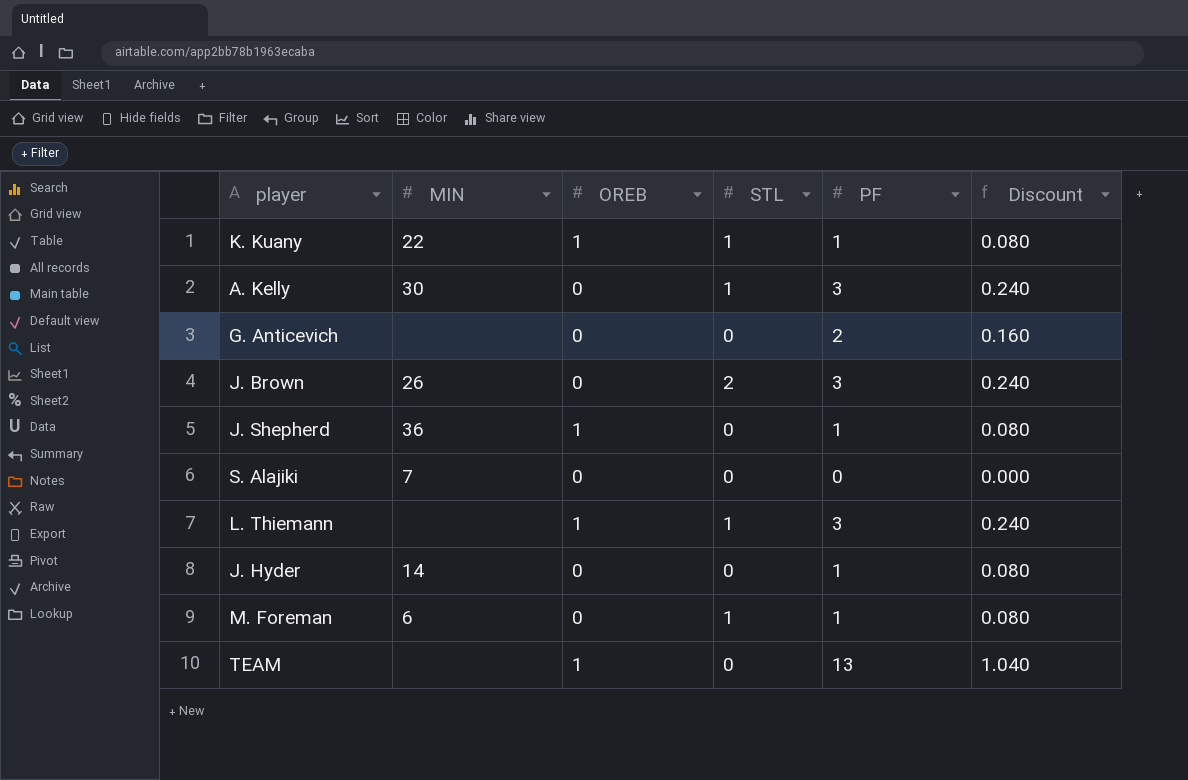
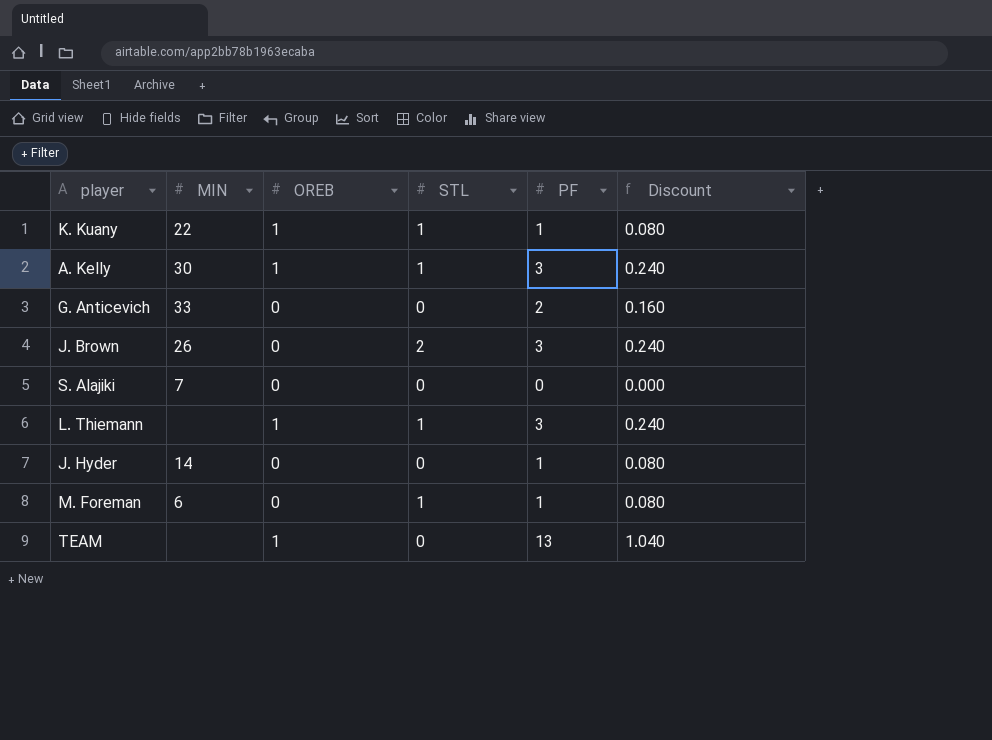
row J. Shepherd: 36 | 1 | 0 | 1 | 0.080 -> none
A. Kelly | OREB: 0 -> 1
G. Anticevich | MIN: none -> 33

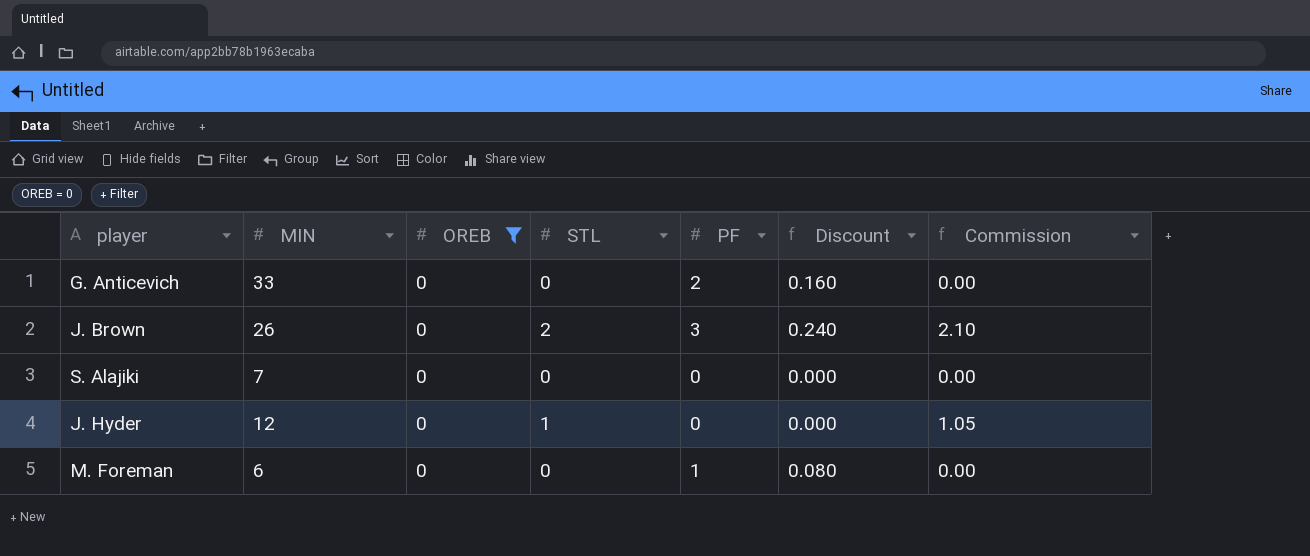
filter: none -> OREB = 0
column Commission | formula: none -> [STL] * 1.05
J. Hyder | MIN: 14 -> 12
J. Hyder | STL: 0 -> 1
J. Hyder | PF: 1 -> 0
J. Hyder | Discount: 0.080 -> 0.000
M. Foreman | STL: 1 -> 0

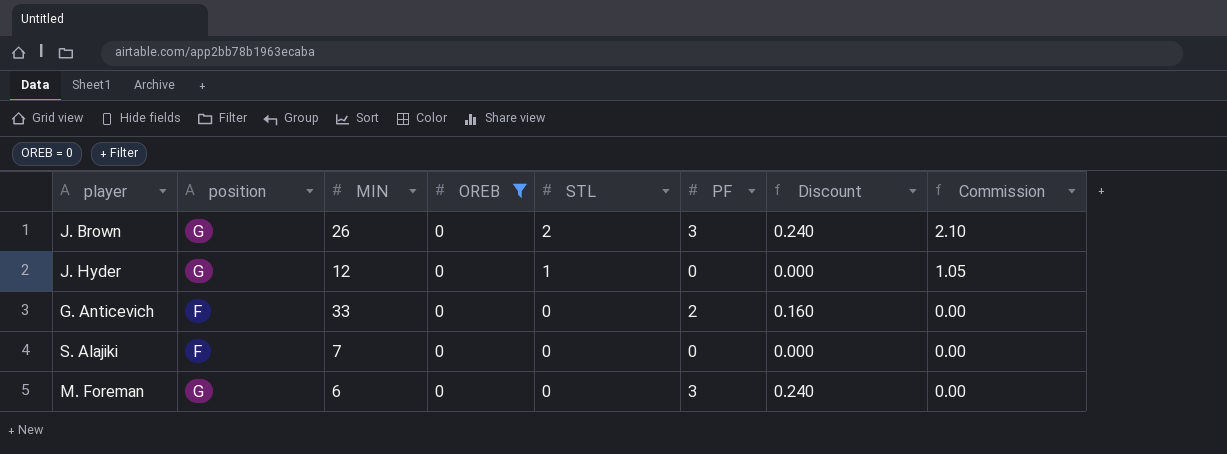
row order: none -> STL descending
column position | position: none -> 2
M. Foreman | PF: 1 -> 3
M. Foreman | Discount: 0.080 -> 0.240

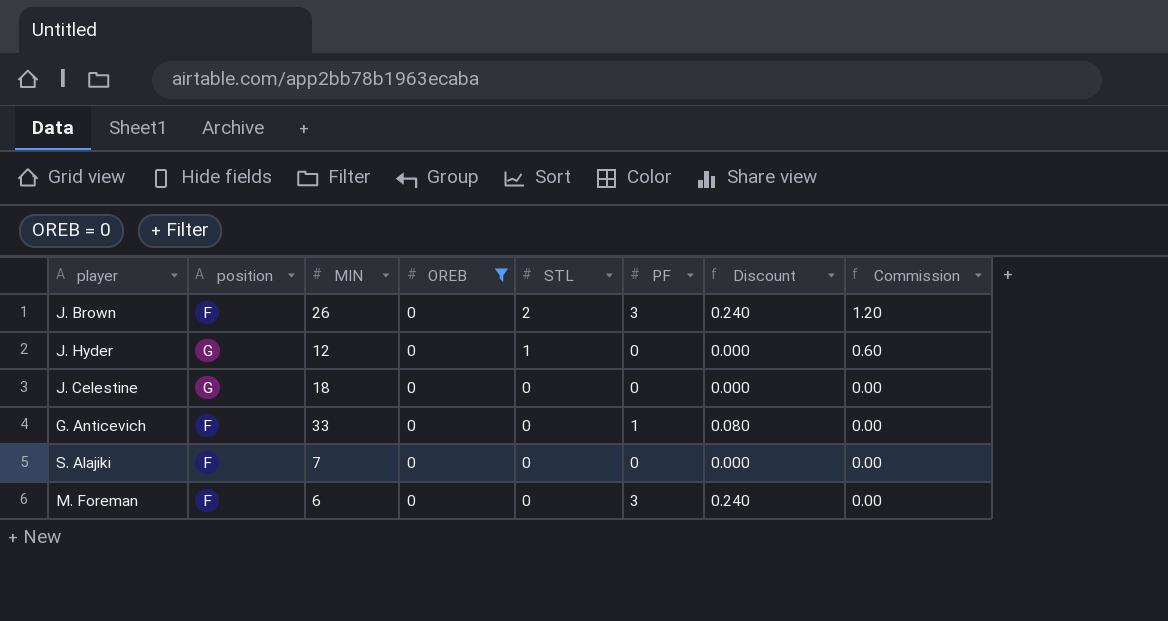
column Commission | formula: [STL] * 1.05 -> [STL] * 0.6
J. Brown | position: G -> F
row J. Celestine: none -> G | 18 | 0 | 0 | 0 | 0.000 | 0.00
G. Anticevich | PF: 2 -> 1
G. Anticevich | Discount: 0.160 -> 0.080
M. Foreman | position: G -> F

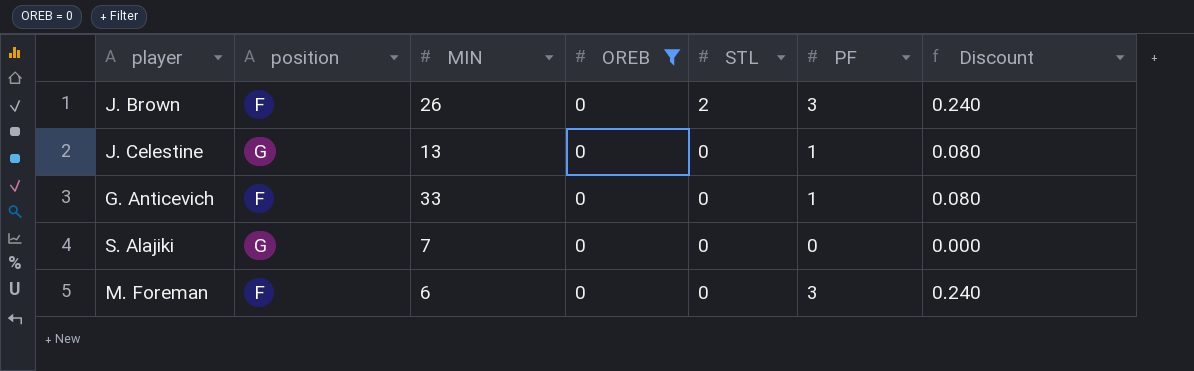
column Commission | formula: [STL] * 0.6 -> none
row J. Hyder: G | 12 | 0 | 1 | 0 | 0.000 | 0.60 -> none
J. Celestine | MIN: 18 -> 13
J. Celestine | PF: 0 -> 1
J. Celestine | Discount: 0.000 -> 0.080
S. Alajiki | position: F -> G

